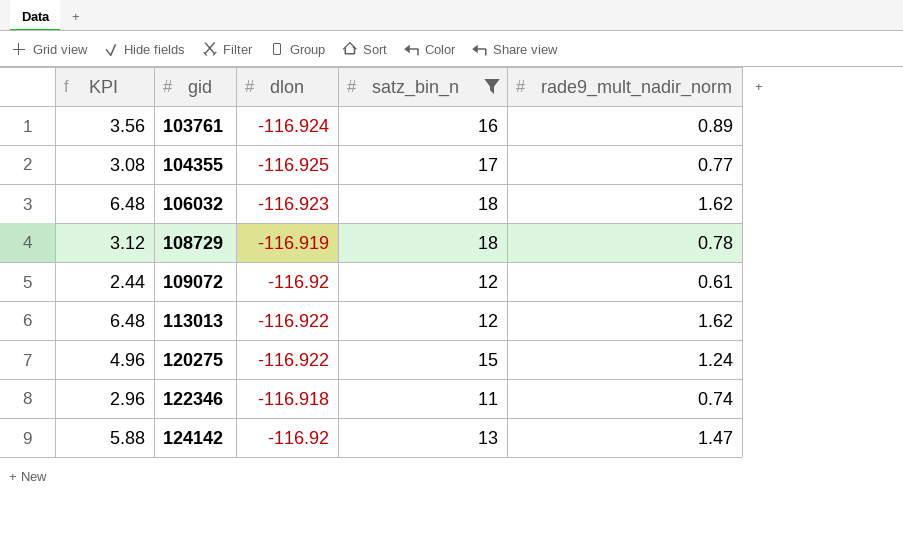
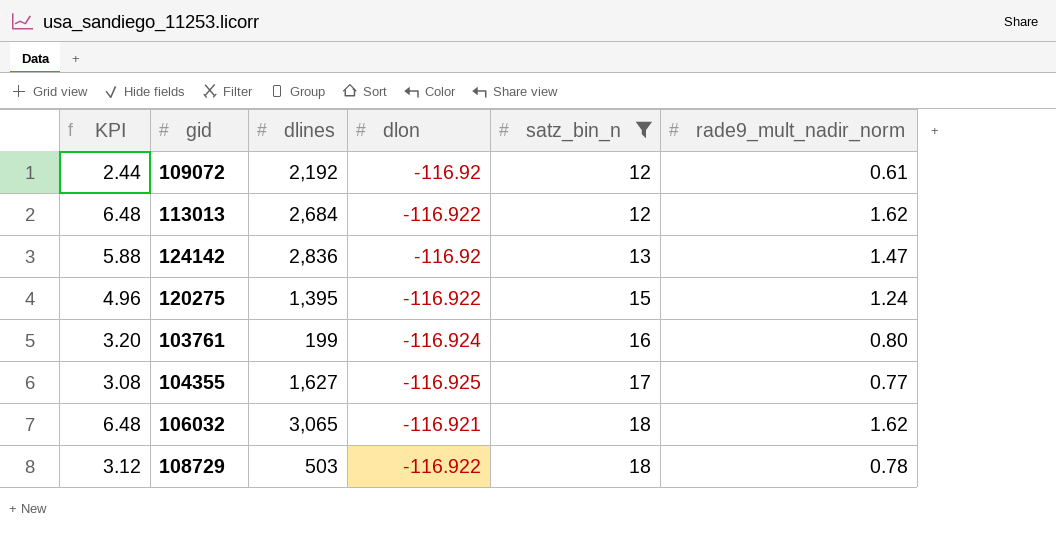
row order: gid ascending -> satz_bin_n ascending
column dlines | position: none -> 3
row 122346: 2.96 | -116.918 | 11 | 0.74 -> none
103761 | KPI: 3.56 -> 3.20
103761 | rade9_mult_nadir_norm: 0.89 -> 0.80
106032 | dlon: -116.923 -> -116.921
108729 | dlon: -116.919 -> -116.922

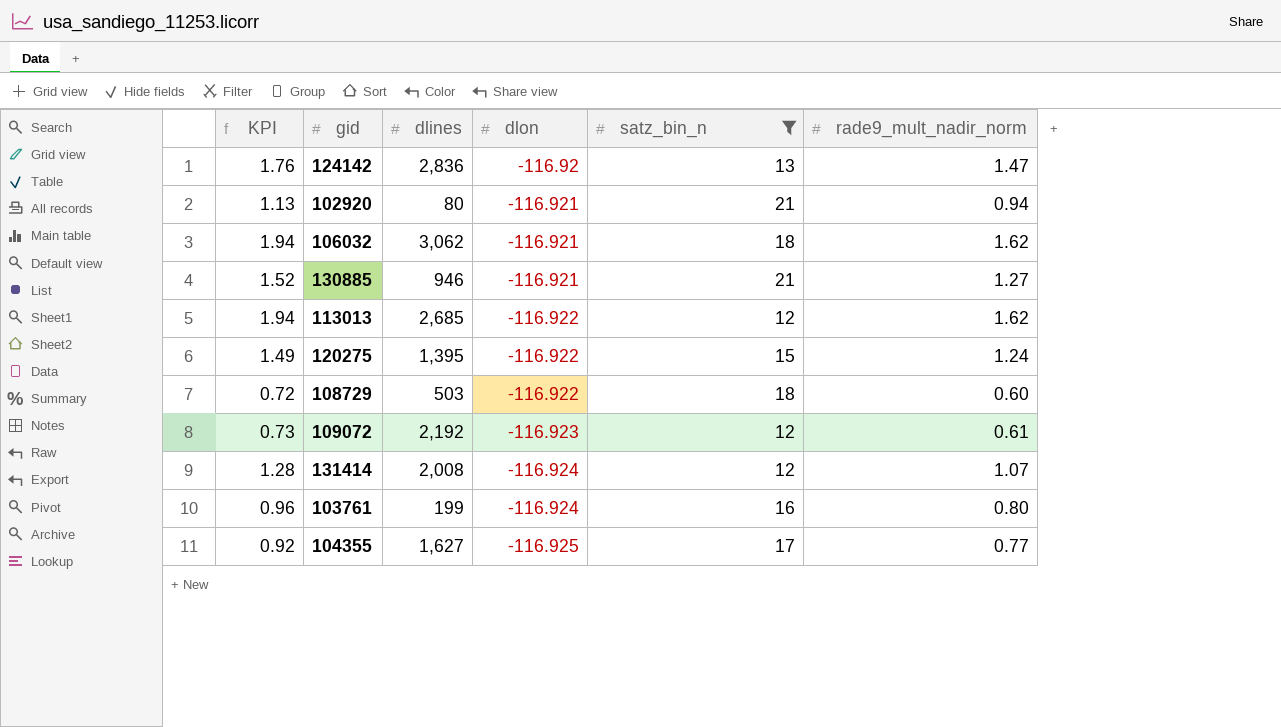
row order: satz_bin_n ascending -> dlon descending
column KPI | formula: [rade9_mult_nadir_norm] * 4 -> [rade9_mult_nadir_norm] * 1.2
row 102920: none -> 1.13 | 80 | -116.921 | 21 | 0.94
106032 | dlines: 3,065 -> 3,062
row 130885: none -> 1.52 | 946 | -116.921 | 21 | 1.27
113013 | dlines: 2,684 -> 2,685
108729 | rade9_mult_nadir_norm: 0.78 -> 0.60
109072 | dlon: -116.92 -> -116.923
row 131414: none -> 1.28 | 2,008 | -116.924 | 12 | 1.07

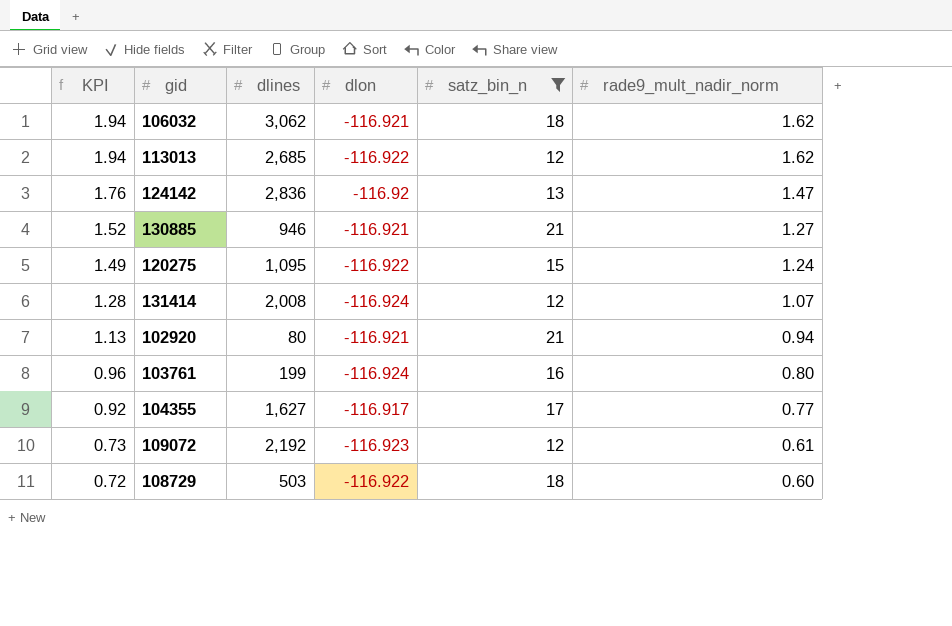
row order: dlon descending -> KPI descending
120275 | dlines: 1,395 -> 1,095
104355 | dlon: -116.925 -> -116.917

